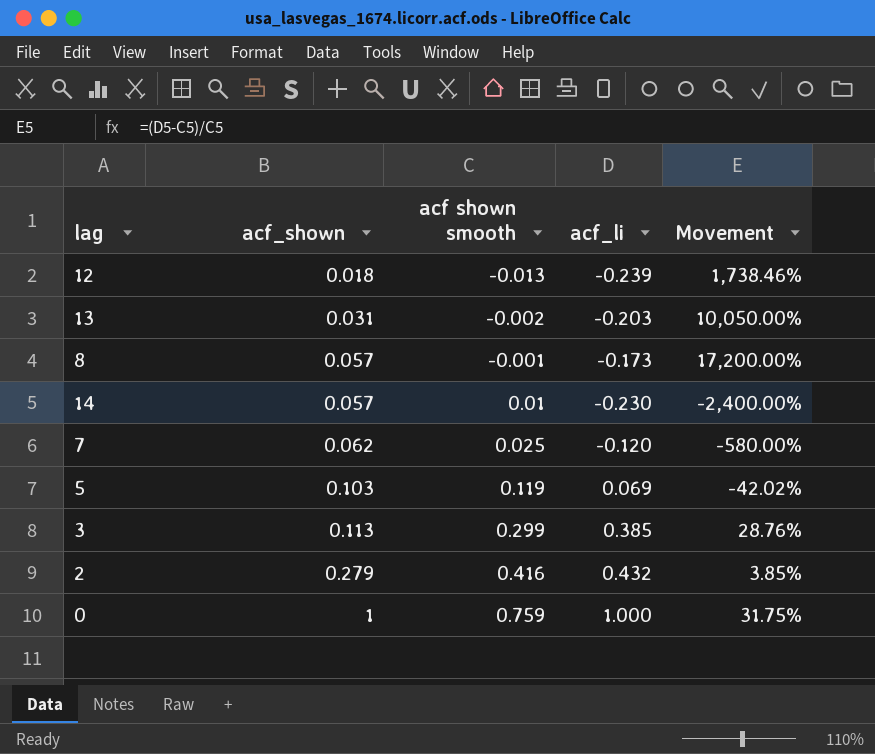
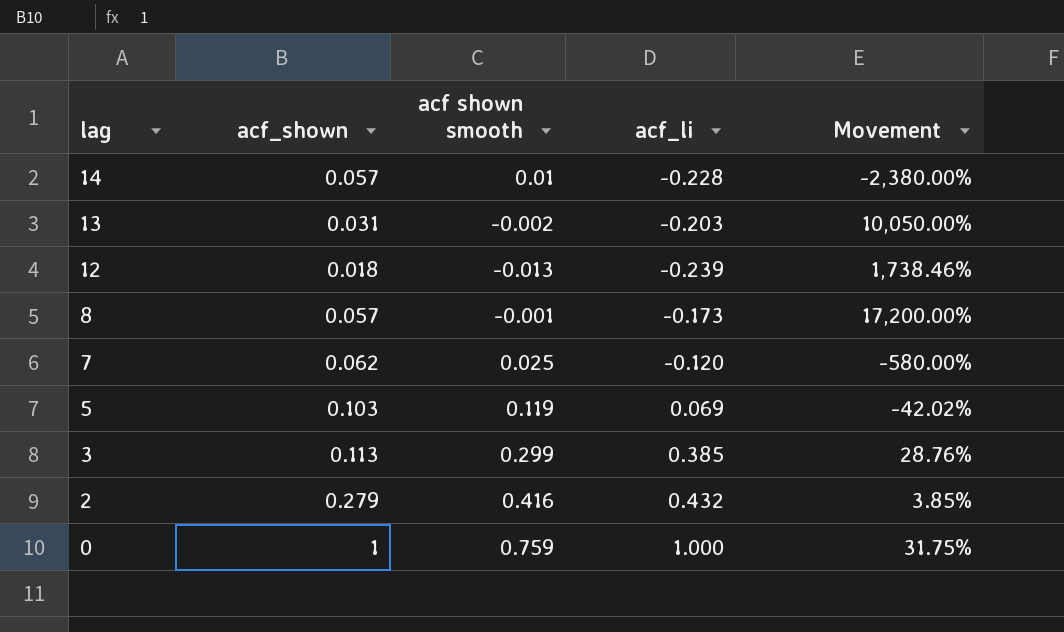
row order: acf_shown ascending -> lag descending
14 | acf_li: -0.230 -> -0.228
14 | Movement: -2,400.00% -> -2,380.00%

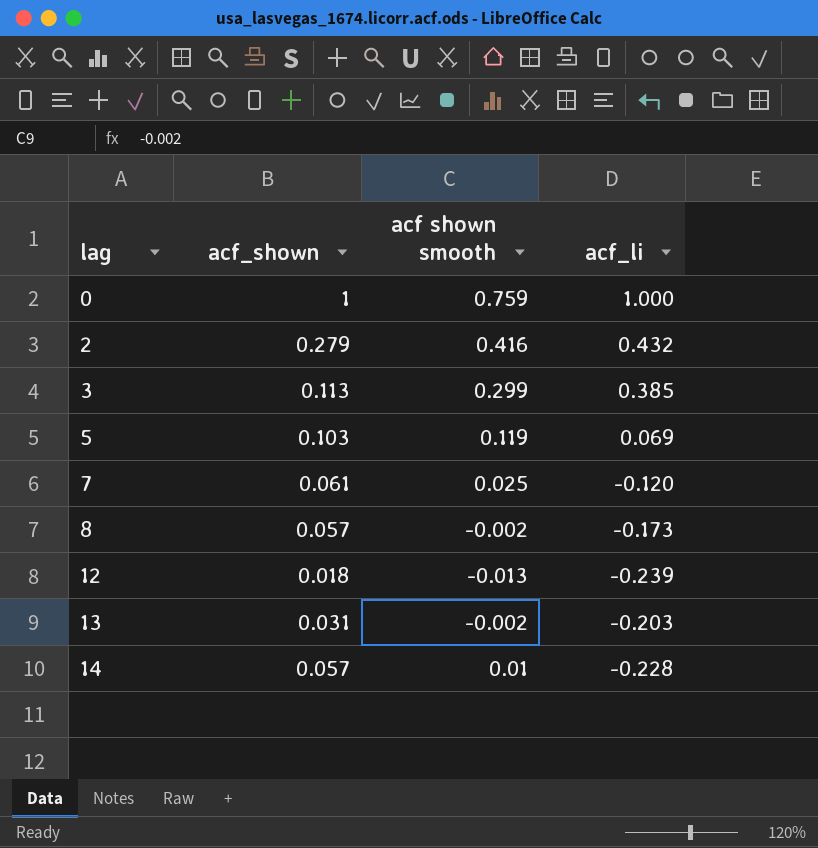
row order: lag descending -> lag ascending
column Movement | formula: ([acf_li] - [acf shown smooth]) / [acf shown smooth] -> none
7 | acf_shown: 0.062 -> 0.061
8 | acf shown smooth: -0.001 -> -0.002

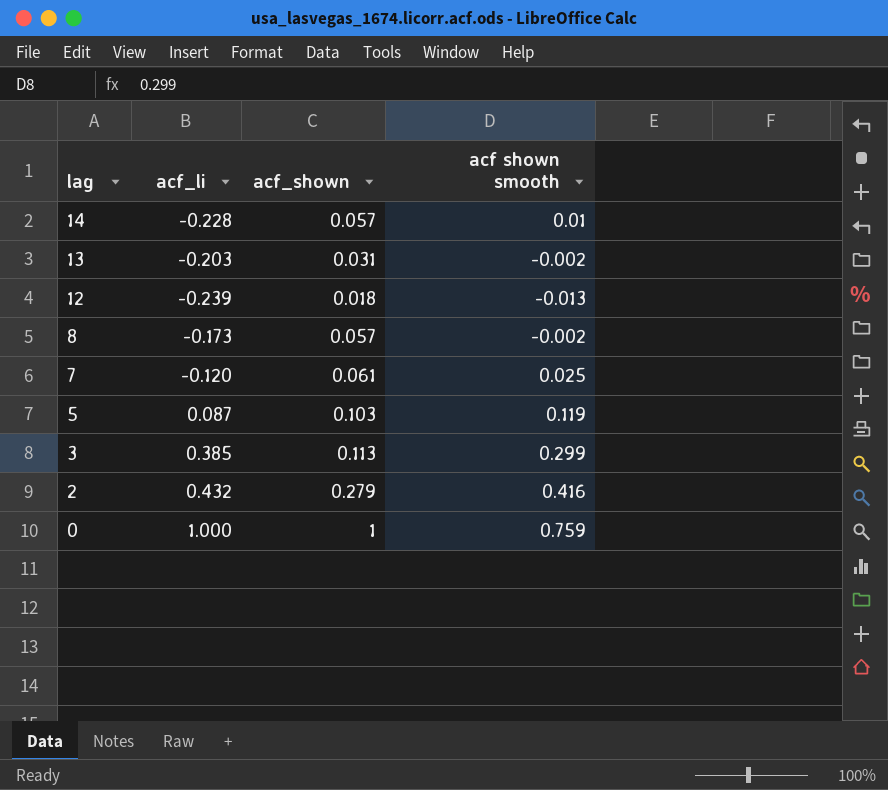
row order: lag ascending -> lag descending
column acf_li | position: 4 -> 2
5 | acf_li: 0.069 -> 0.087

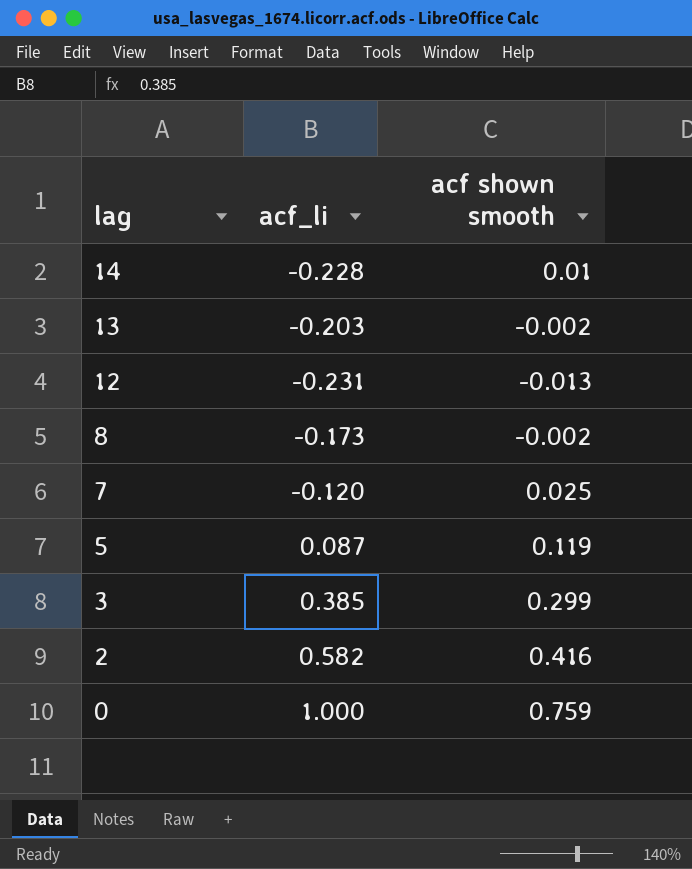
column acf_shown | position: 3 -> none
12 | acf_li: -0.239 -> -0.231
2 | acf_li: 0.432 -> 0.582

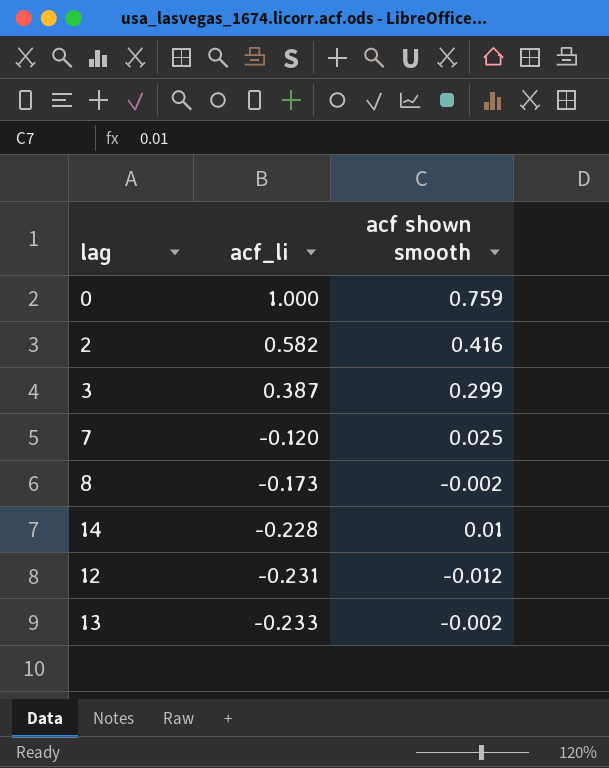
row order: lag descending -> acf_li descending
row 5: 0.087 | 0.119 -> none
3 | acf_li: 0.385 -> 0.387
12 | acf shown smooth: -0.013 -> -0.012
13 | acf_li: -0.203 -> -0.233

